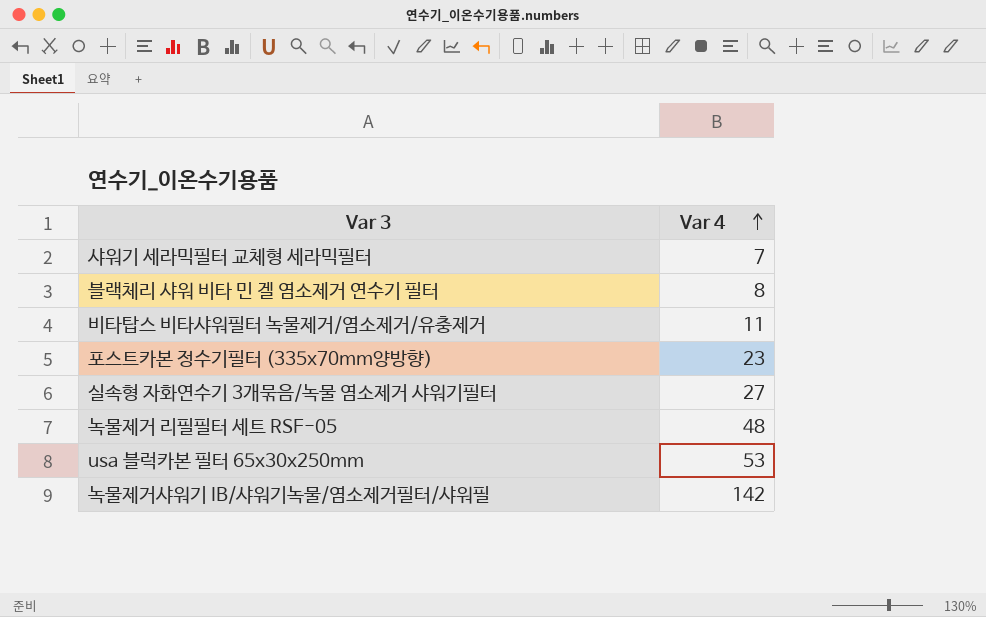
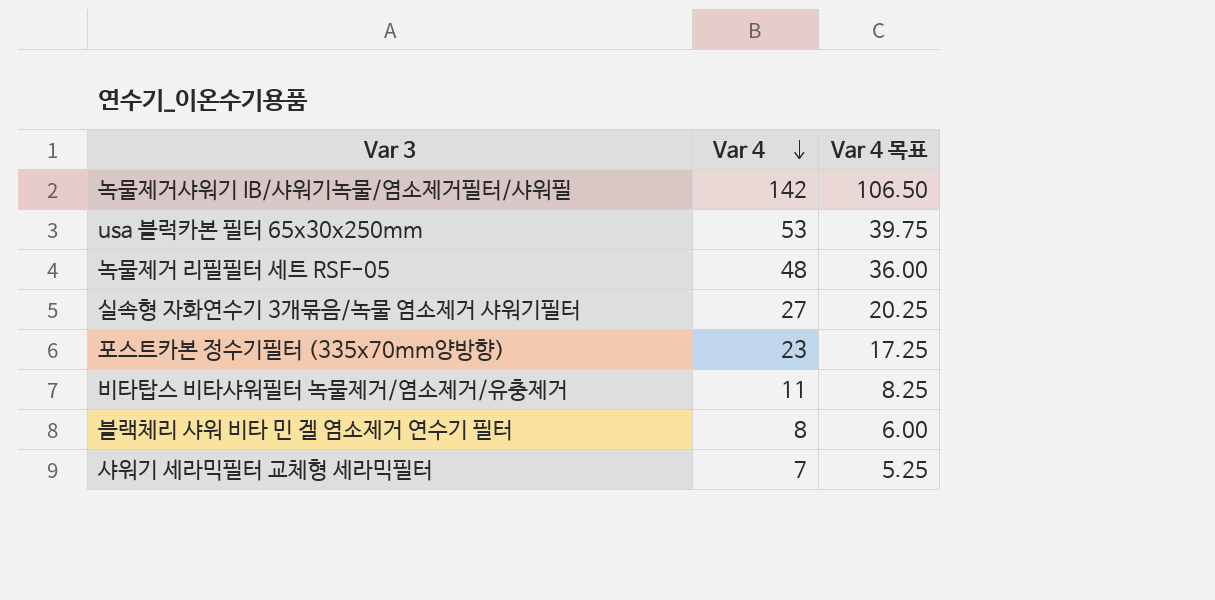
row order: Var 4 ascending -> Var 4 descending
column Var 4 목표 | formula: none -> [Var 4] * 0.75

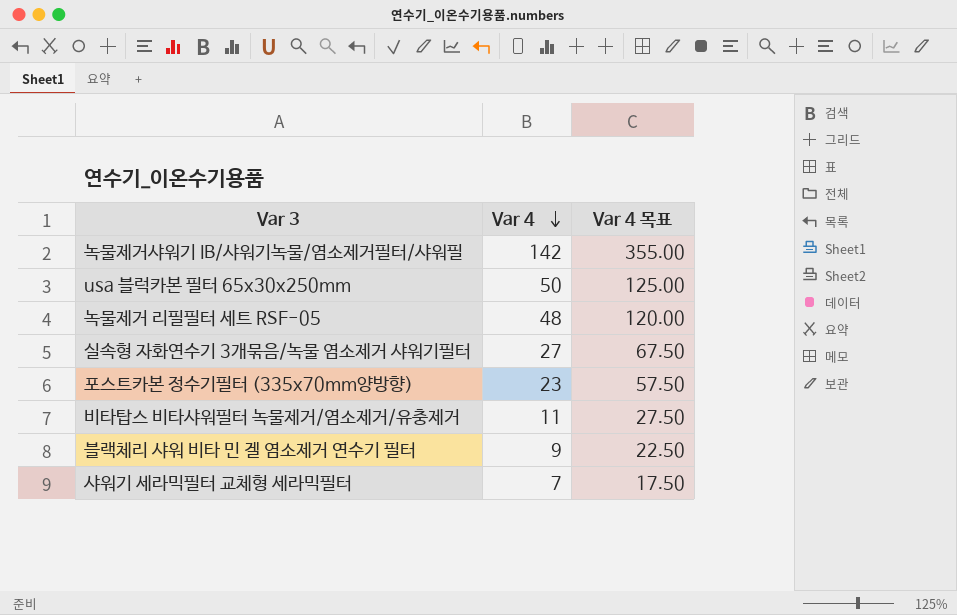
column Var 4 목표 | formula: [Var 4] * 0.75 -> [Var 4] * 2.5
usa 블럭카본 필터 65x30x250mm | Var 4: 53 -> 50
블랙체리 샤워 비타 민 겔 염소제거 연수기 필터 | Var 4: 8 -> 9

